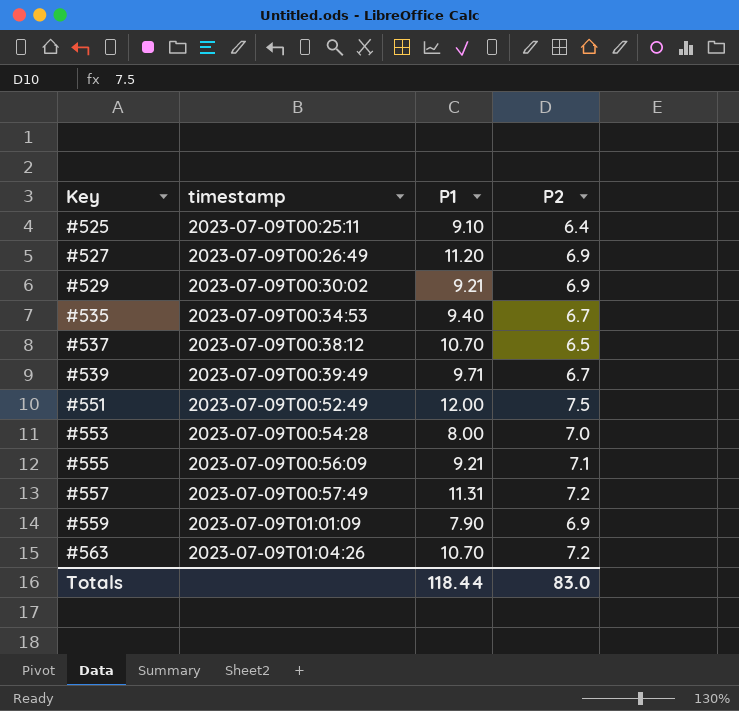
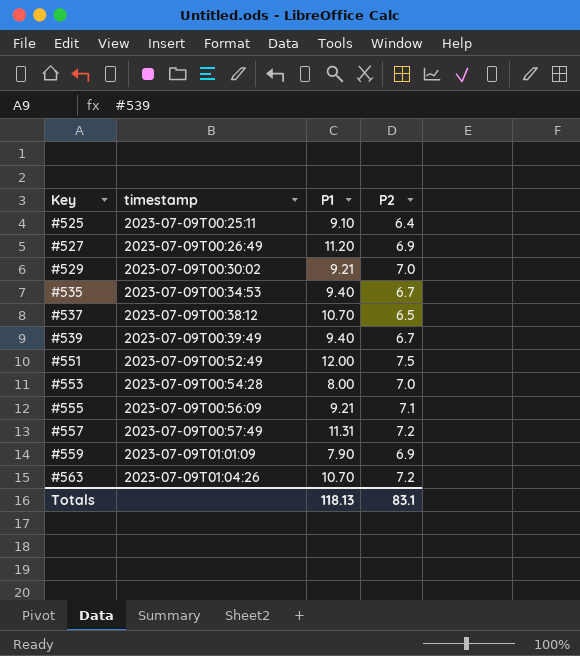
#529 | P2: 6.9 -> 7.0
#539 | P1: 9.71 -> 9.40
Totals | P1: 118.44 -> 118.13
Totals | P2: 83.0 -> 83.1

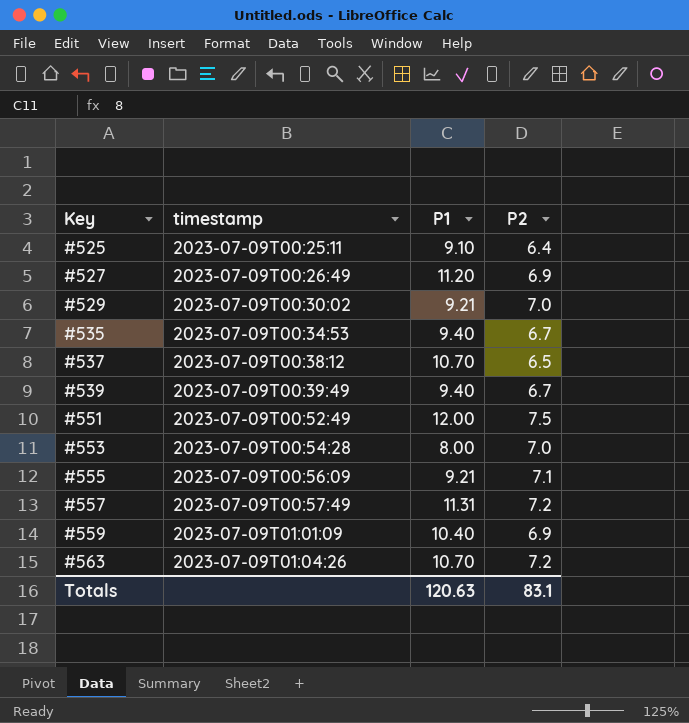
#559 | P1: 7.90 -> 10.40
Totals | P1: 118.13 -> 120.63

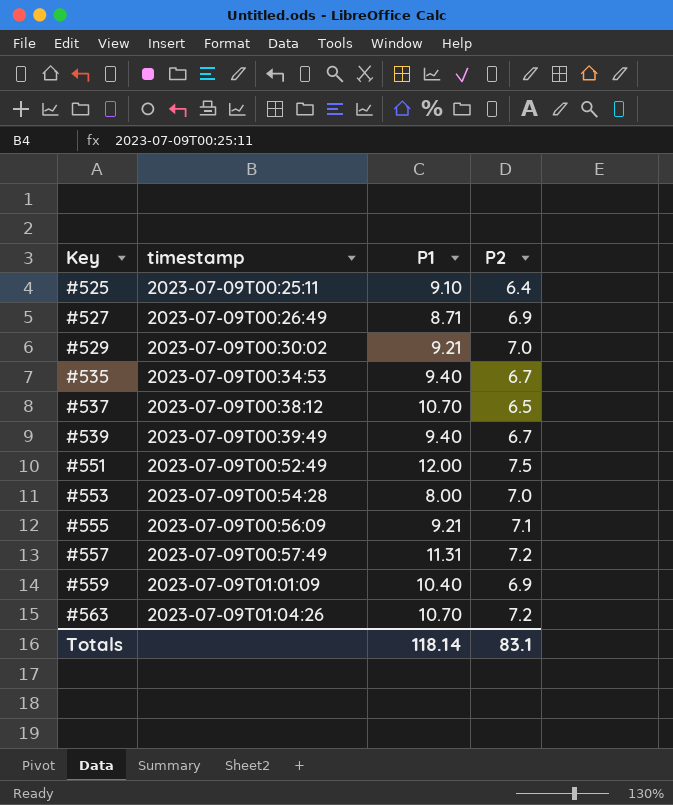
#527 | P1: 11.20 -> 8.71
Totals | P1: 120.63 -> 118.14

